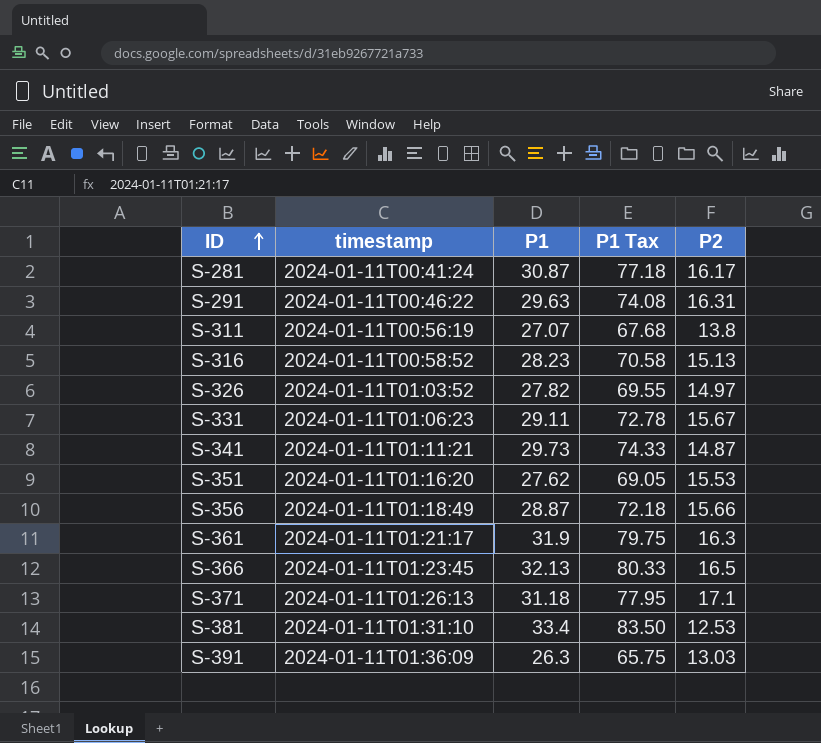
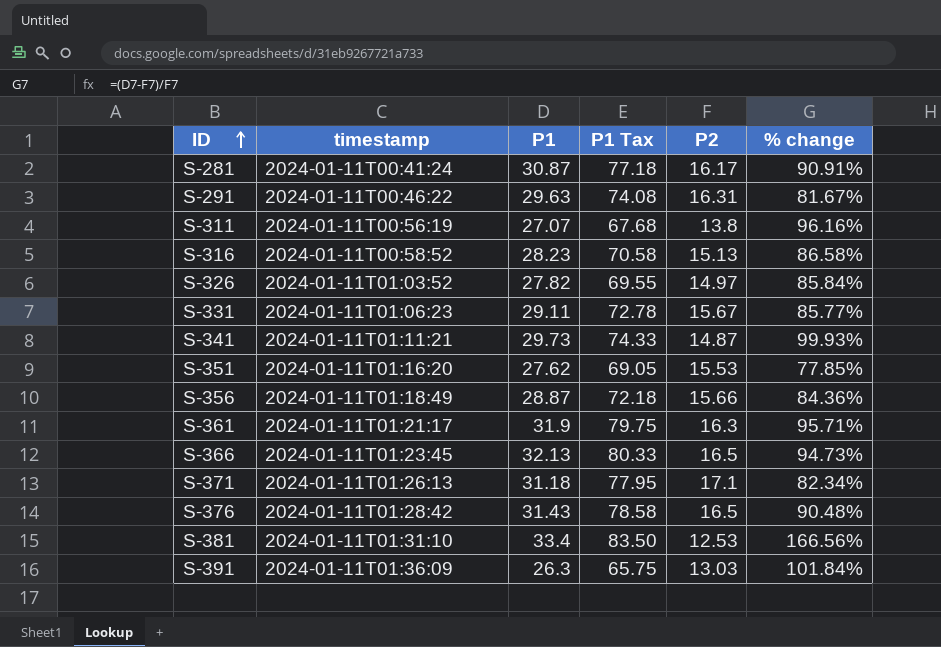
column % change | formula: none -> ([P1] - [P2]) / [P2]
row S-376: none -> 2024-01-11T01:28:42 | 31.43 | 78.58 | 16.5 | 90.48%

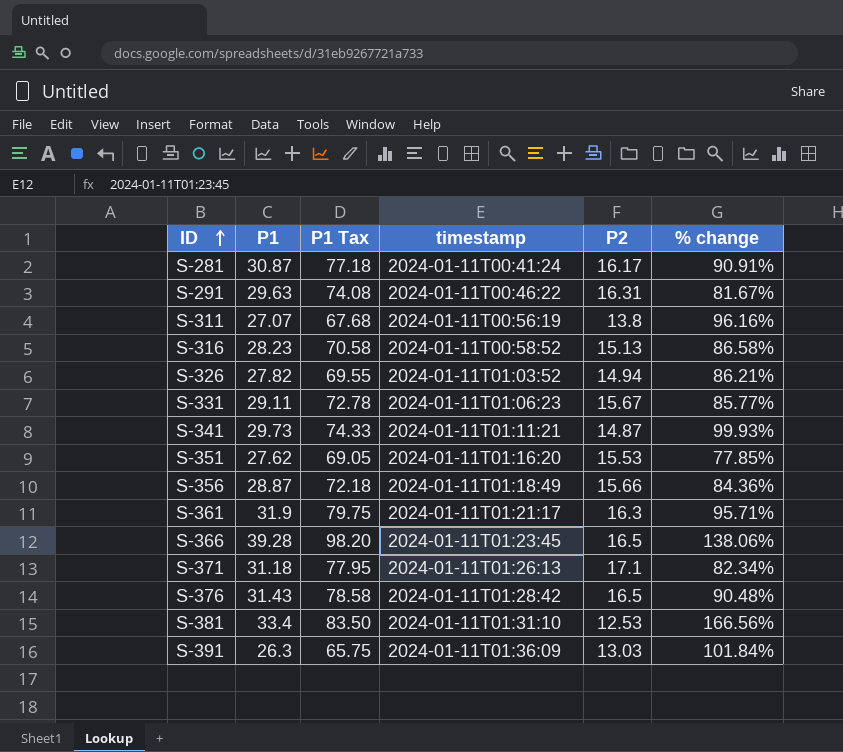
column timestamp | position: 2 -> 4
S-326 | P2: 14.97 -> 14.94
S-326 | % change: 85.84% -> 86.21%
S-366 | P1: 32.13 -> 39.28
S-366 | P1 Tax: 80.33 -> 98.20
S-366 | % change: 94.73% -> 138.06%

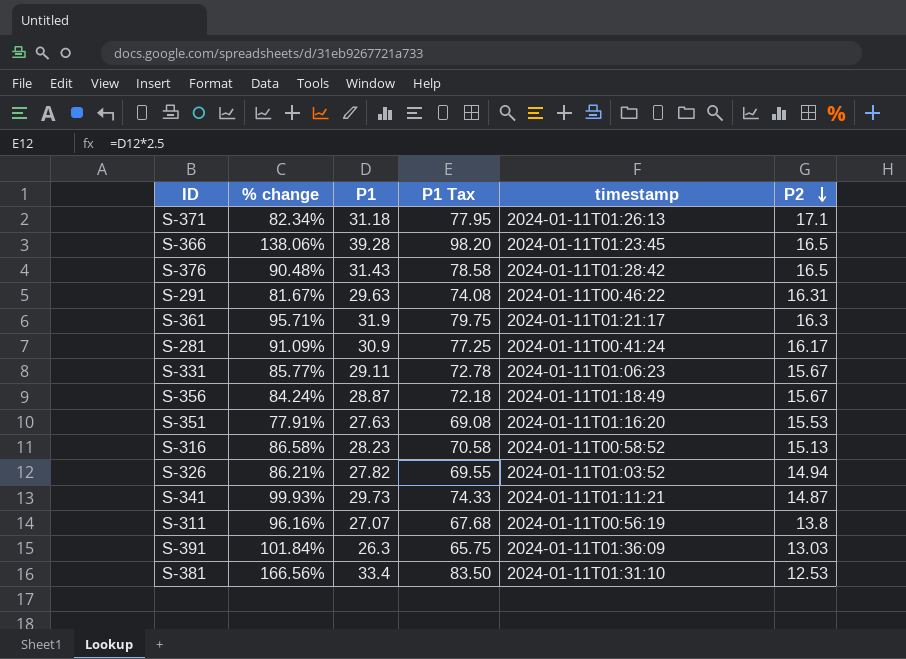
row order: ID ascending -> P2 descending
column % change | position: 6 -> 2
S-281 | % change: 90.91% -> 91.09%
S-281 | P1: 30.87 -> 30.9
S-281 | P1 Tax: 77.18 -> 77.25
S-356 | % change: 84.36% -> 84.24%
S-356 | P2: 15.66 -> 15.67
S-351 | % change: 77.85% -> 77.91%
S-351 | P1: 27.62 -> 27.63
S-351 | P1 Tax: 69.05 -> 69.08

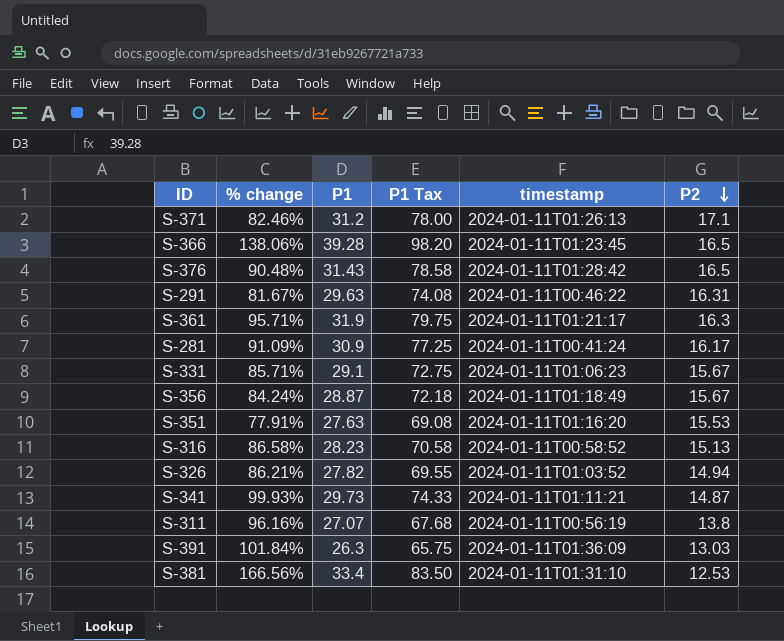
S-371 | % change: 82.34% -> 82.46%
S-371 | P1: 31.18 -> 31.2
S-371 | P1 Tax: 77.95 -> 78.00
S-331 | % change: 85.77% -> 85.71%
S-331 | P1: 29.11 -> 29.1
S-331 | P1 Tax: 72.78 -> 72.75

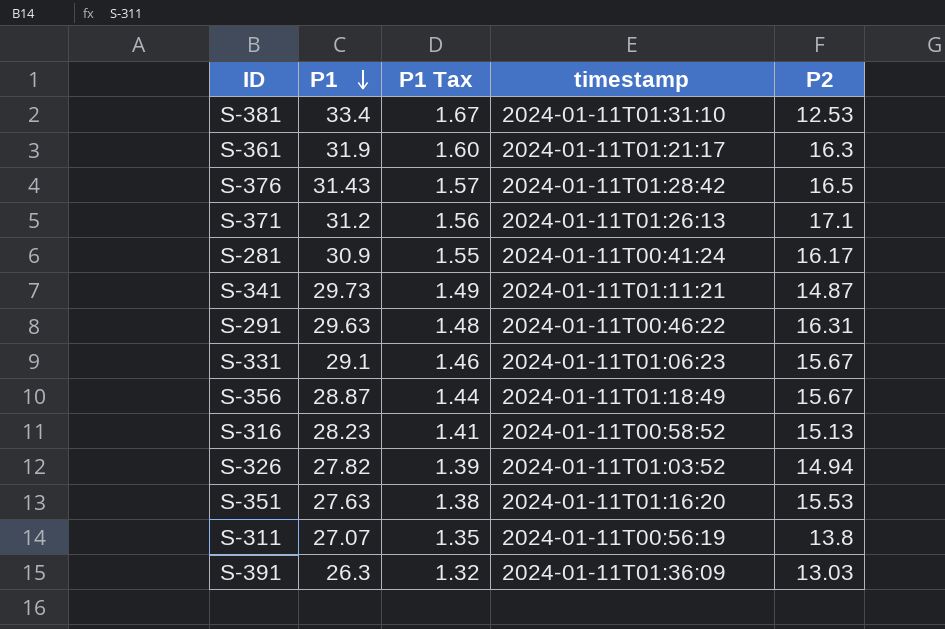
row order: P2 descending -> P1 descending
column % change | formula: ([P1] - [P2]) / [P2] -> none
column P1 Tax | formula: [P1] * 2.5 -> [P1] * 0.05
row S-366: 138.06% | 39.28 | 98.20 | 2024-01-11T01:23:45 | 16.5 -> none

